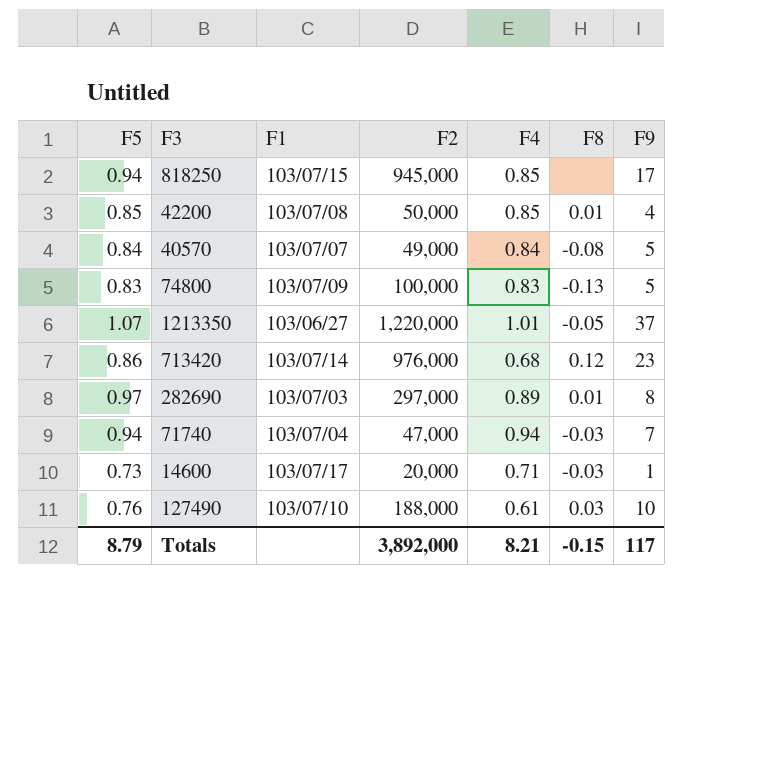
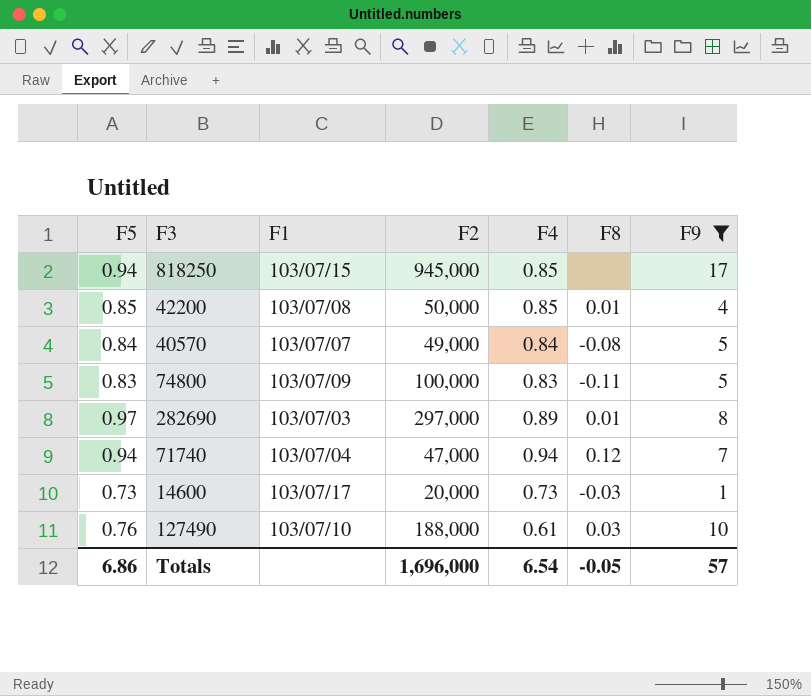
filter: none -> F9 <= 17
74800 | F8: -0.13 -> -0.11
71740 | F8: -0.03 -> 0.12
14600 | F4: 0.71 -> 0.73
Totals | F5: 8.79 -> 6.86
Totals | F2: 3,892,000 -> 1,696,000
Totals | F4: 8.21 -> 6.54
Totals | F8: -0.15 -> -0.05
Totals | F9: 117 -> 57

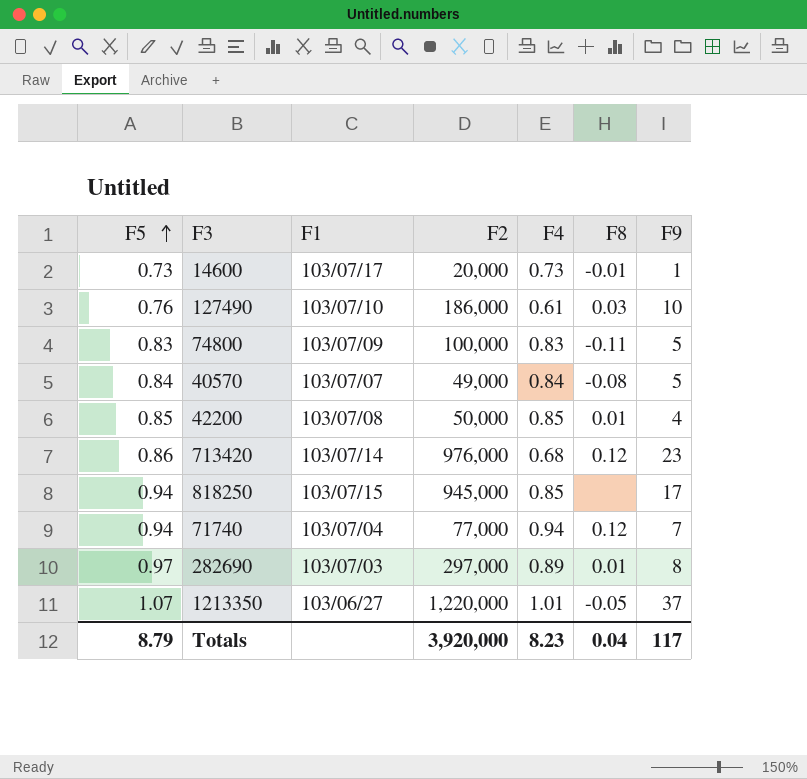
filter: F9 <= 17 -> none
row order: none -> F5 ascending
14600 | F8: -0.03 -> -0.01
127490 | F2: 188,000 -> 186,000
71740 | F2: 47,000 -> 77,000
Totals | F5: 6.86 -> 8.79
Totals | F2: 1,696,000 -> 3,920,000
Totals | F4: 6.54 -> 8.23
Totals | F8: -0.05 -> 0.04
Totals | F9: 57 -> 117

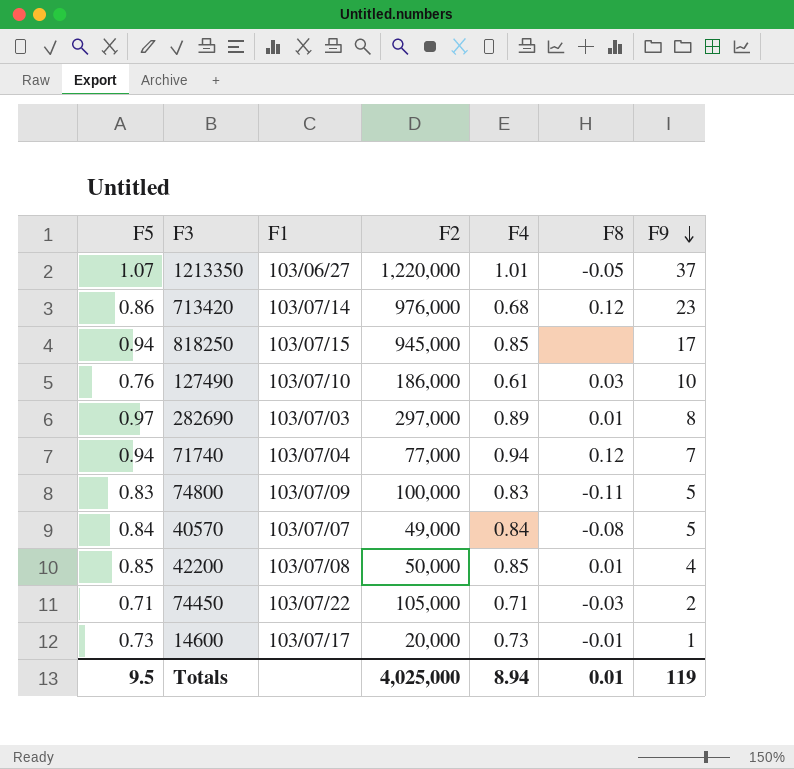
row order: F5 ascending -> F9 descending
row 74450: none -> 0.71 | 103/07/22 | 105,000 | 0.71 | -0.03 | 2
Totals | F5: 8.79 -> 9.5
Totals | F2: 3,920,000 -> 4,025,000
Totals | F4: 8.23 -> 8.94
Totals | F8: 0.04 -> 0.01
Totals | F9: 117 -> 119

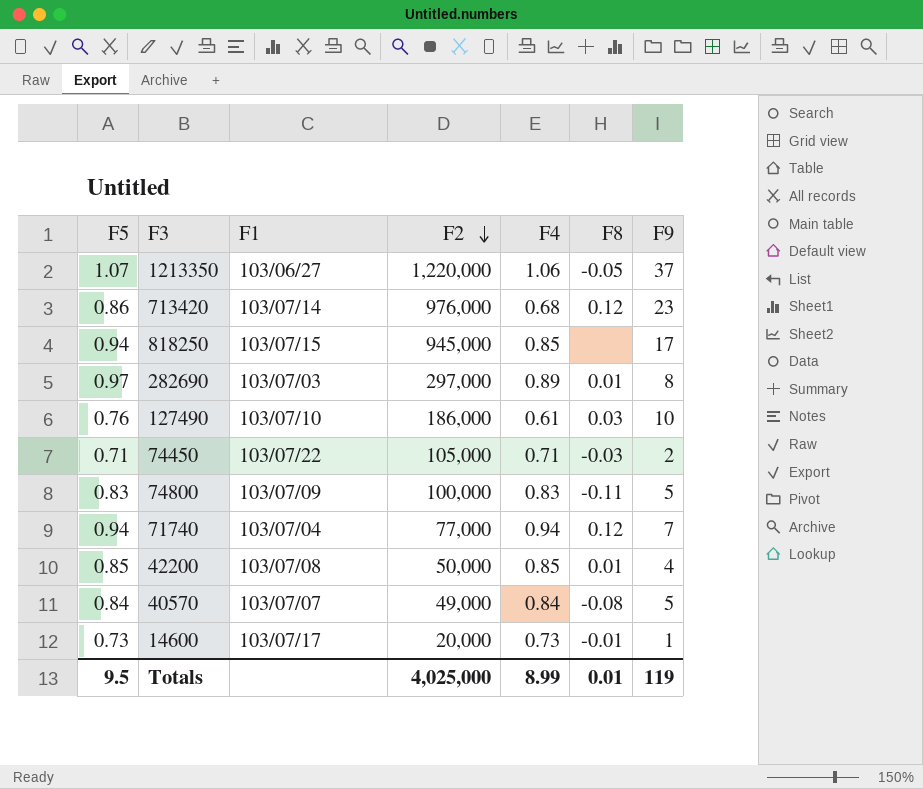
row order: F9 descending -> F2 descending
1213350 | F4: 1.01 -> 1.06
Totals | F4: 8.94 -> 8.99

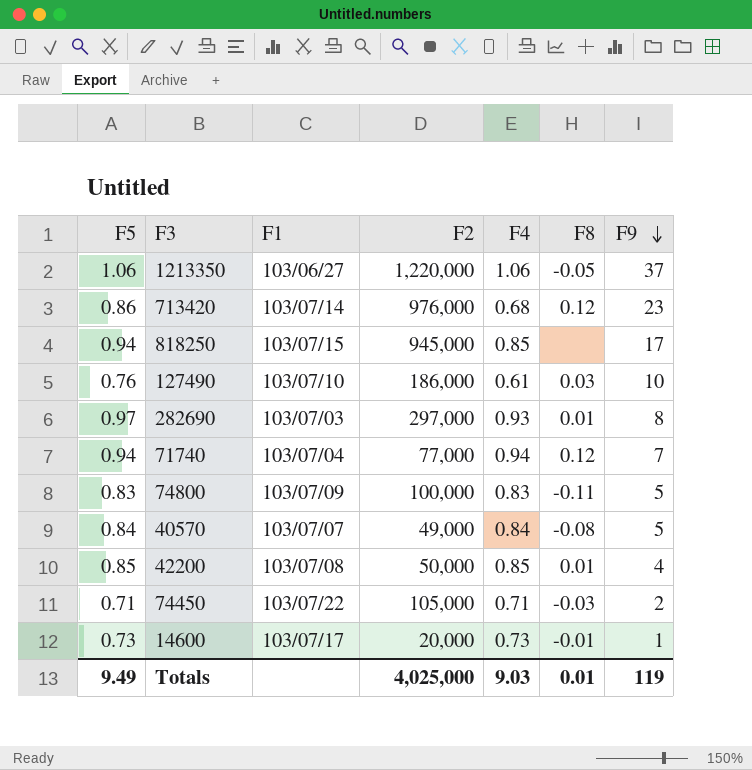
row order: F2 descending -> F9 descending
1213350 | F5: 1.07 -> 1.06
282690 | F4: 0.89 -> 0.93
Totals | F5: 9.5 -> 9.49
Totals | F4: 8.99 -> 9.03

